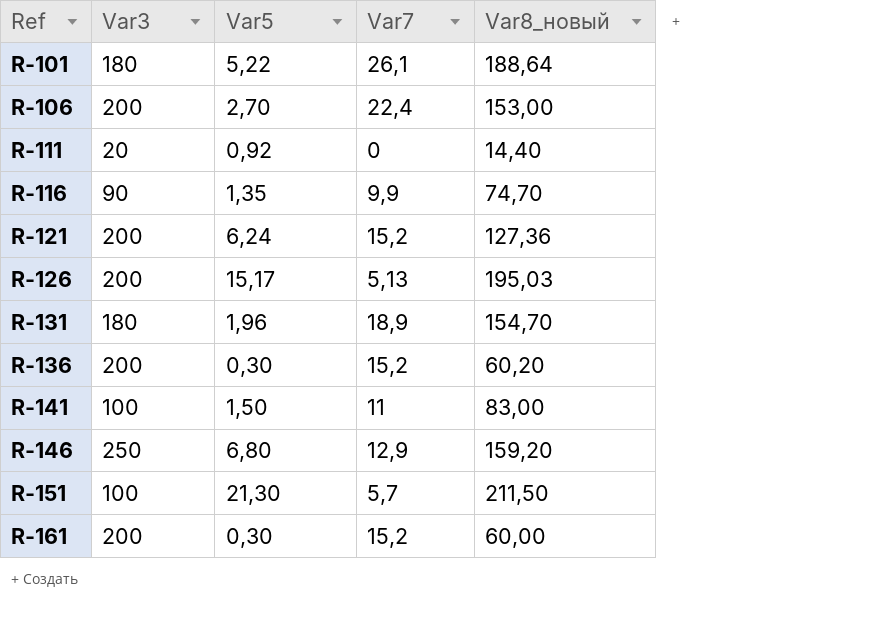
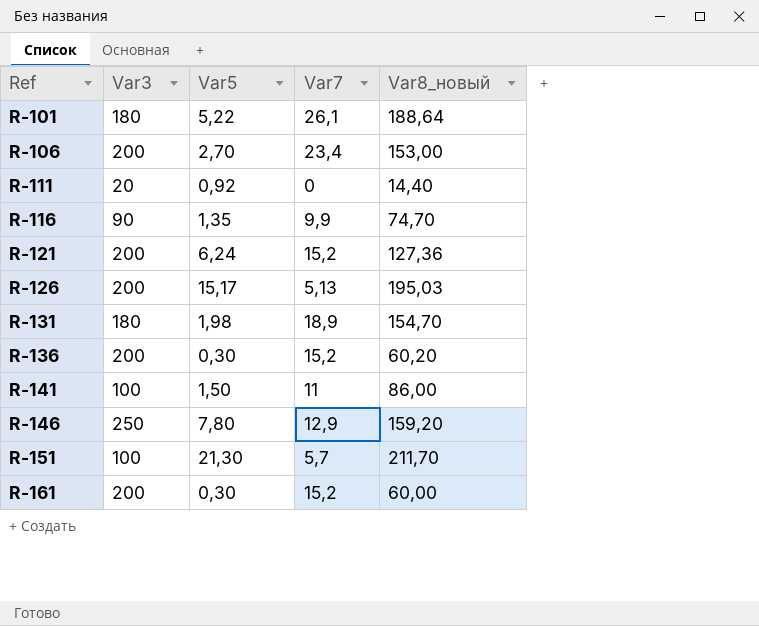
R-106 | Var7: 22,4 -> 23,4
R-131 | Var5: 1,96 -> 1,98
R-141 | Var8_новый: 83,00 -> 86,00
R-146 | Var5: 6,80 -> 7,80
R-151 | Var8_новый: 211,50 -> 211,70

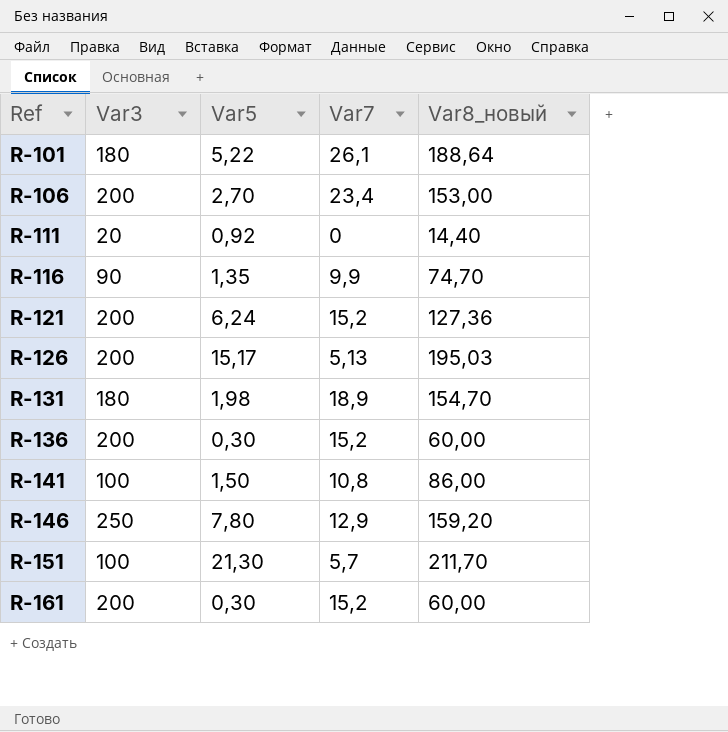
R-136 | Var8_новый: 60,20 -> 60,00
R-141 | Var7: 11 -> 10,8

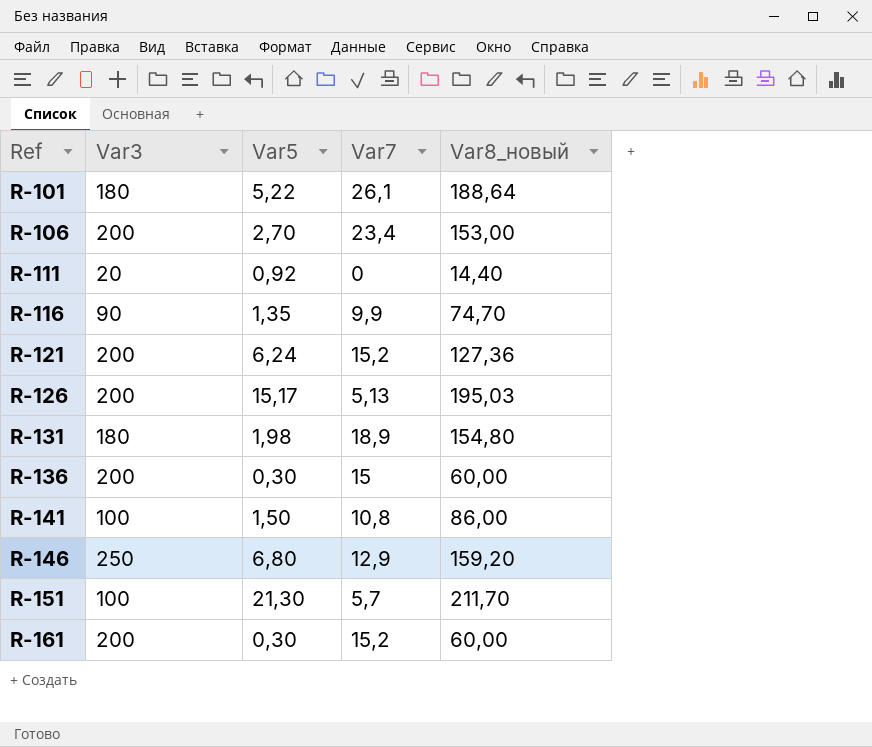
R-131 | Var8_новый: 154,70 -> 154,80
R-136 | Var7: 15,2 -> 15
R-146 | Var5: 7,80 -> 6,80

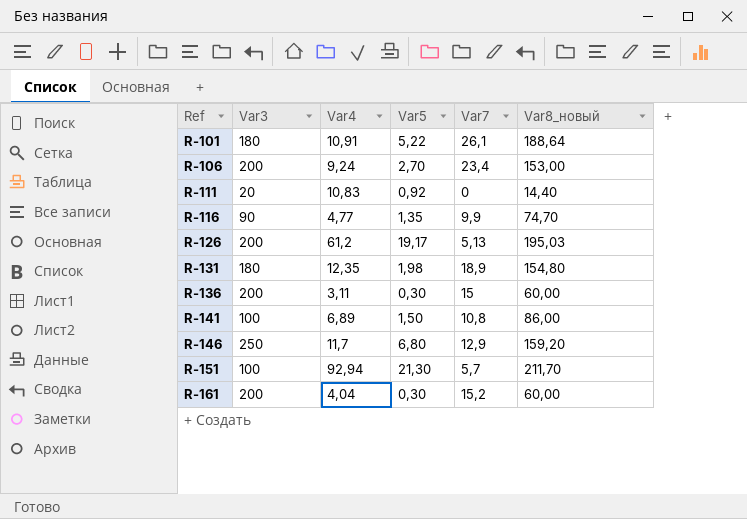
column Var4 | position: none -> 3
row R-121: 200 | 6,24 | 15,2 | 127,36 -> none
R-126 | Var5: 15,17 -> 19,17

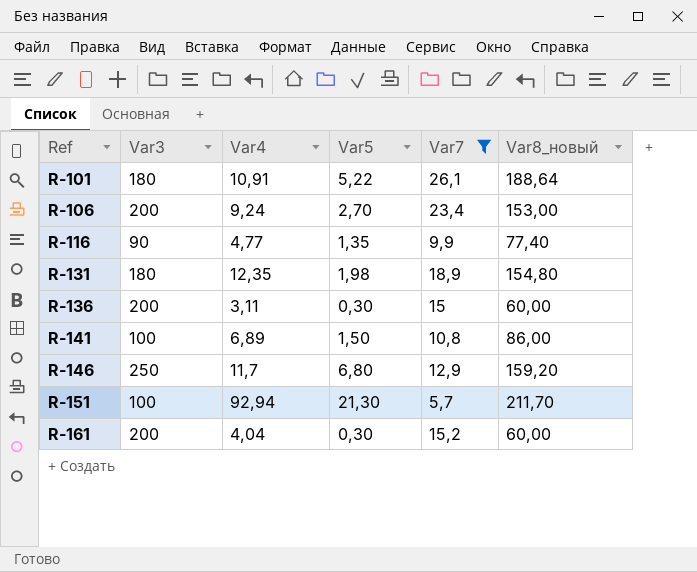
filter: none -> Var7 >= 5,7
R-116 | Var8_новый: 74,70 -> 77,40

